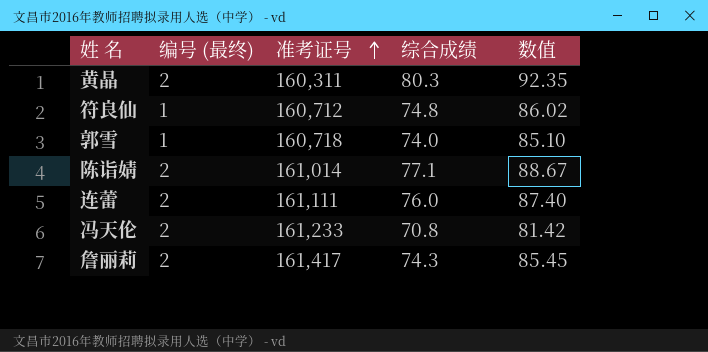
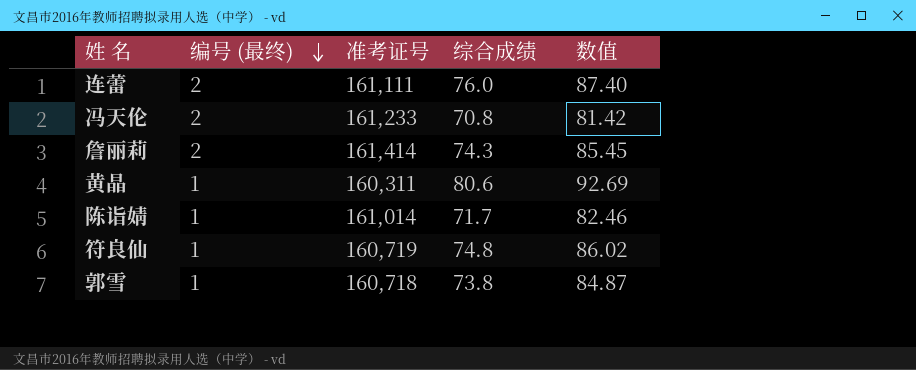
row order: 准考证号 ascending -> 编号 (最终) descending
詹丽莉 | 准考证号: 161,417 -> 161,414
黄晶 | 编号 (最终): 2 -> 1
黄晶 | 综合成绩: 80.3 -> 80.6
黄晶 | 数值: 92.35 -> 92.69
陈诣婧 | 编号 (最终): 2 -> 1
陈诣婧 | 综合成绩: 77.1 -> 71.7
陈诣婧 | 数值: 88.67 -> 82.46
符良仙 | 准考证号: 160,712 -> 160,719
郭雪 | 综合成绩: 74.0 -> 73.8
郭雪 | 数值: 85.10 -> 84.87

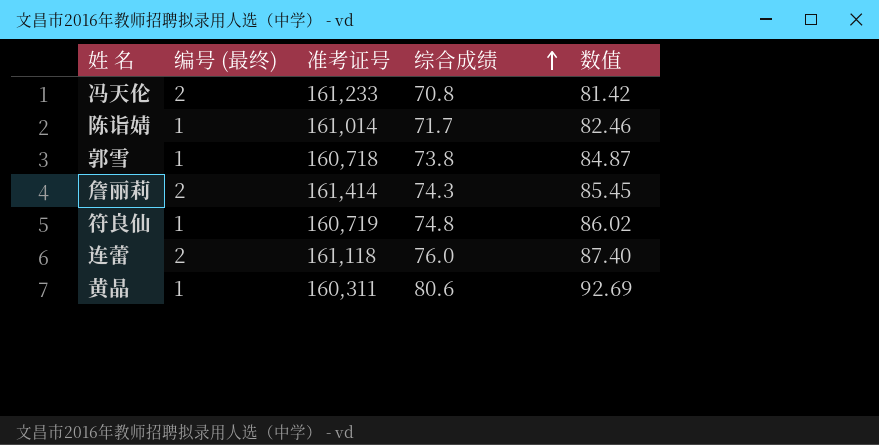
row order: 编号 (最终) descending -> 综合成绩 ascending
连蕾 | 准考证号: 161,111 -> 161,118

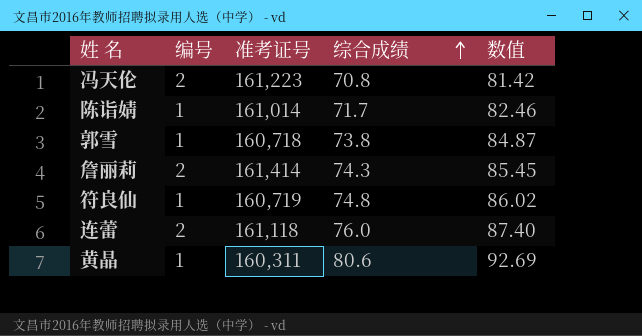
column name: 编号 (最终) -> 编号
冯天伦 | 准考证号: 161,233 -> 161,223

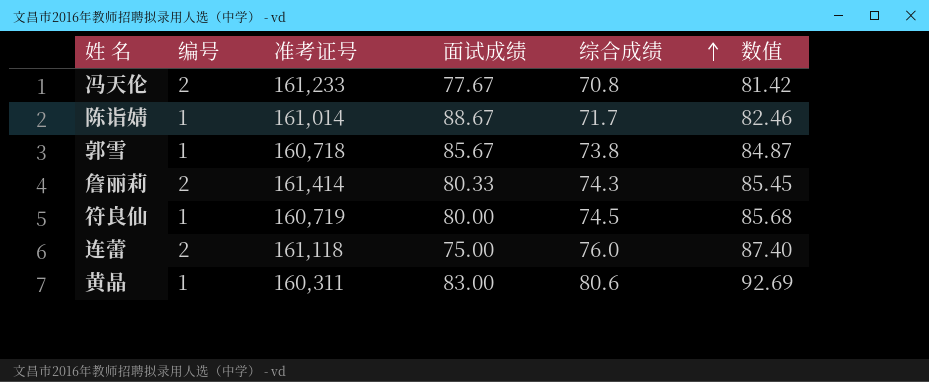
column 面试成绩 | position: none -> 4
冯天伦 | 准考证号: 161,223 -> 161,233
符良仙 | 综合成绩: 74.8 -> 74.5
符良仙 | 数值: 86.02 -> 85.68

